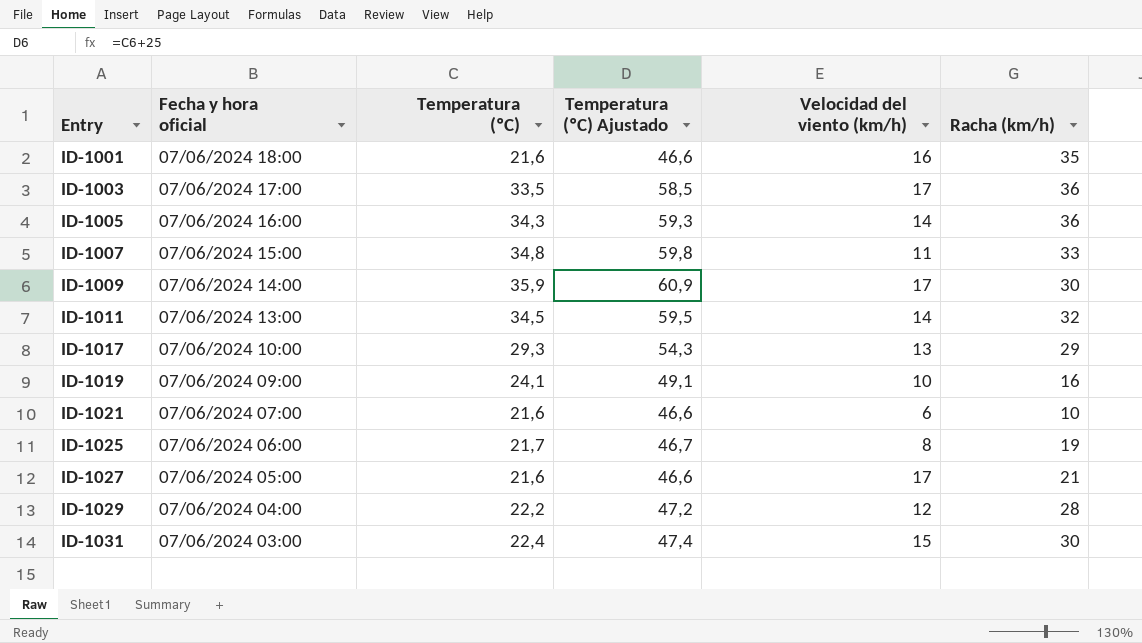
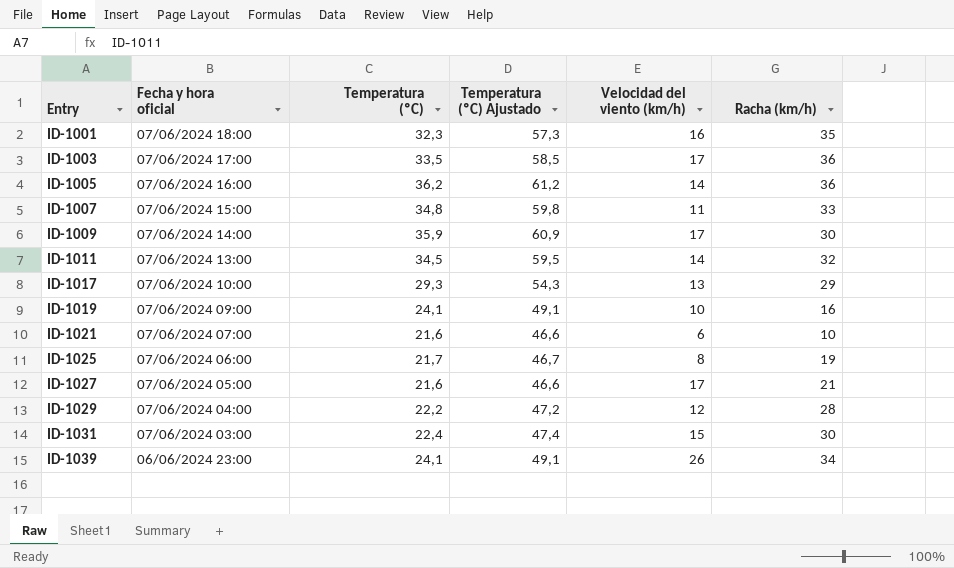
ID-1001 | Temperatura (ºC): 21,6 -> 32,3
ID-1001 | Temperatura (ºC) Ajustado: 46,6 -> 57,3
ID-1005 | Temperatura (ºC): 34,3 -> 36,2
ID-1005 | Temperatura (ºC) Ajustado: 59,3 -> 61,2
row ID-1039: none -> 06/06/2024 23:00 | 24,1 | 49,1 | 26 | 34

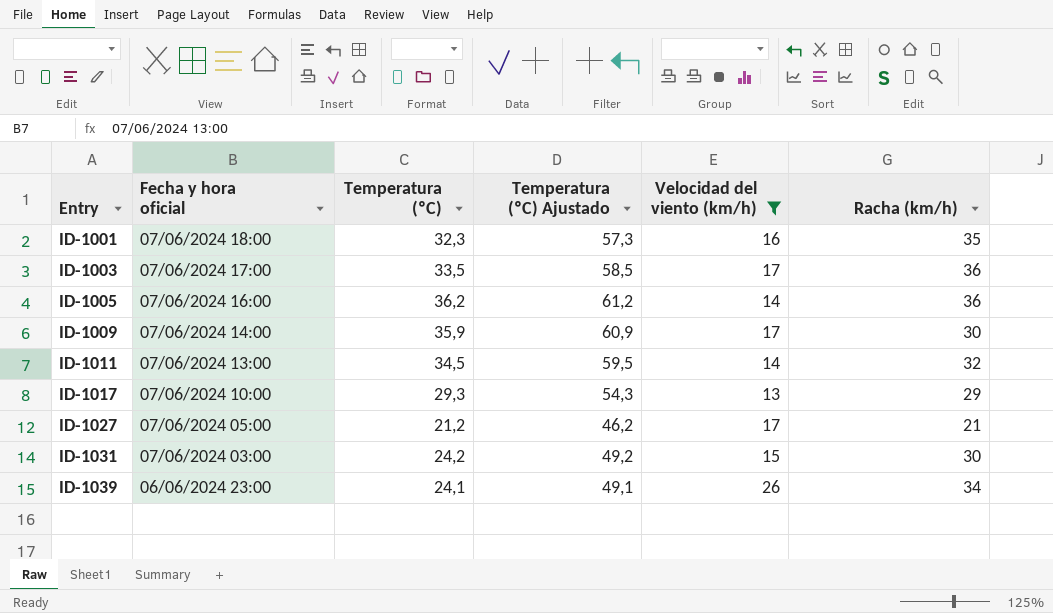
filter: none -> Velocidad del viento (km/h) >= 13
ID-1027 | Temperatura (ºC): 21,6 -> 21,2
ID-1027 | Temperatura (ºC) Ajustado: 46,6 -> 46,2
ID-1031 | Temperatura (ºC): 22,4 -> 24,2
ID-1031 | Temperatura (ºC) Ajustado: 47,4 -> 49,2

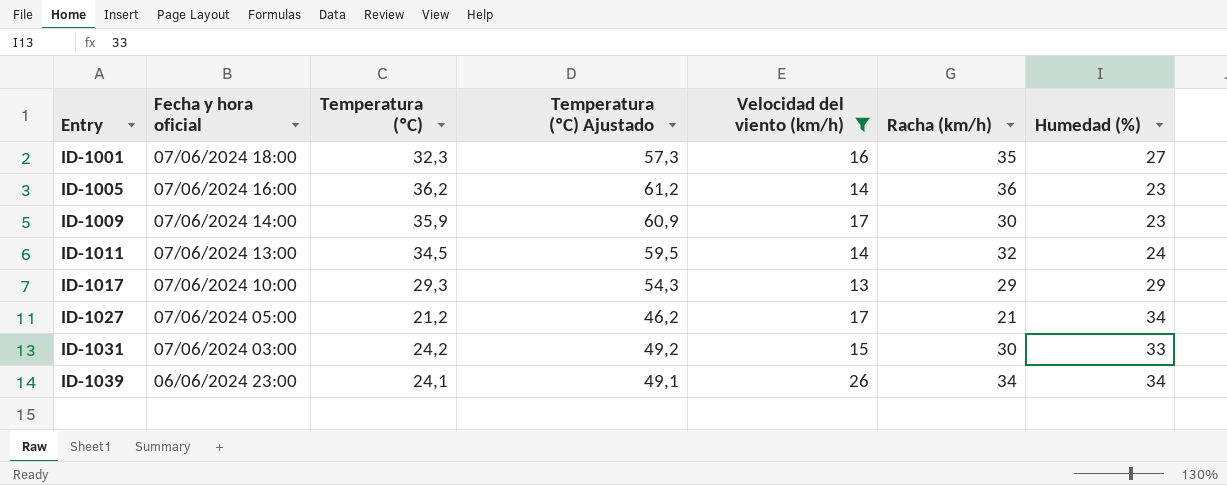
column Humedad (%) | position: none -> 7
row ID-1003: 07/06/2024 17:00 | 33,5 | 58,5 | 17 | 36 -> none

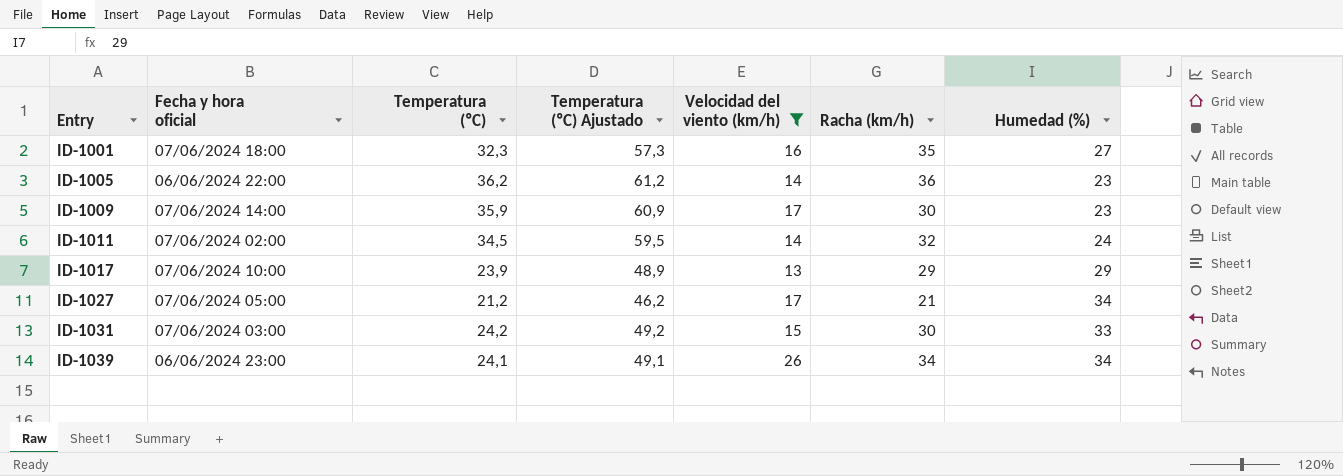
ID-1005 | Fecha y hora oficial: 07/06/2024 16:00 -> 06/06/2024 22:00
ID-1011 | Fecha y hora oficial: 07/06/2024 13:00 -> 07/06/2024 02:00
ID-1017 | Temperatura (ºC): 29,3 -> 23,9
ID-1017 | Temperatura (ºC) Ajustado: 54,3 -> 48,9

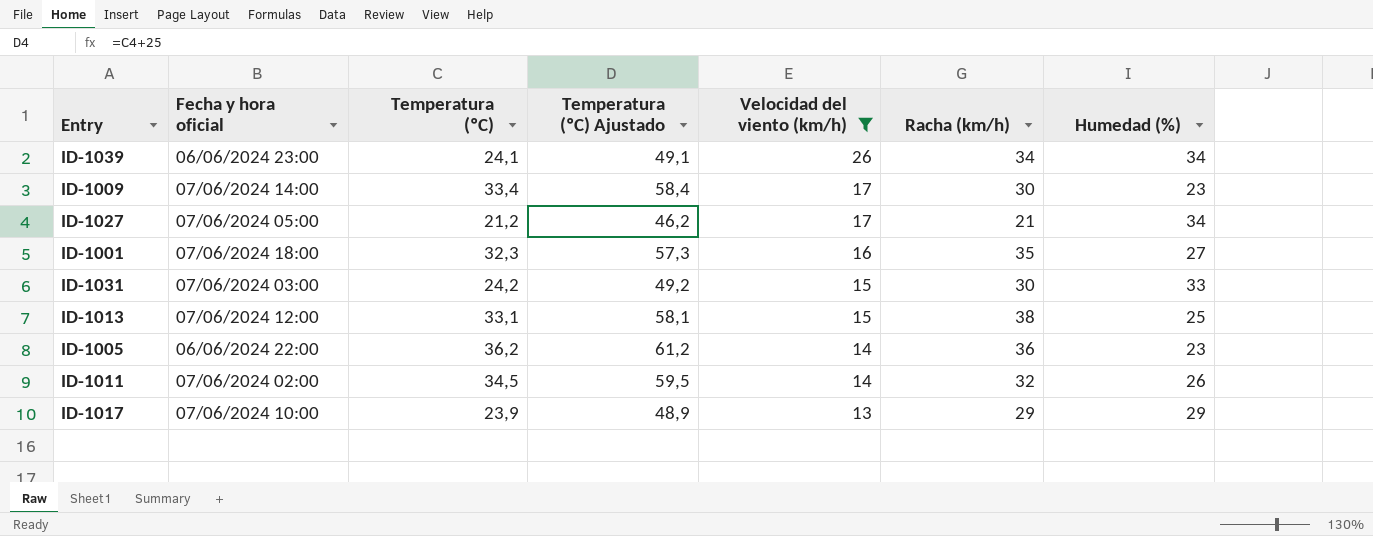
row order: Entry ascending -> Velocidad del viento (km/h) descending
ID-1009 | Temperatura (ºC): 35,9 -> 33,4
ID-1009 | Temperatura (ºC) Ajustado: 60,9 -> 58,4
row ID-1013: none -> 07/06/2024 12:00 | 33,1 | 58,1 | 15 | 38 | 25
ID-1011 | Humedad (%): 24 -> 26

